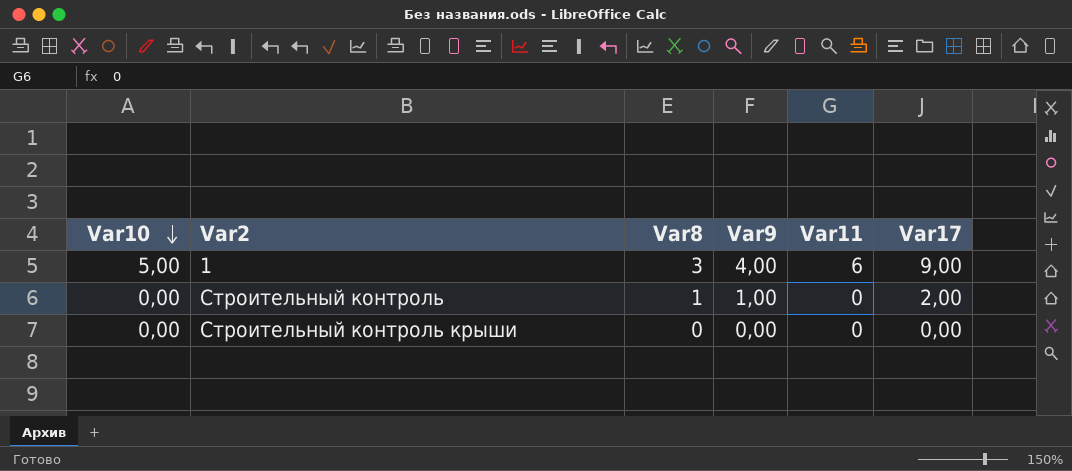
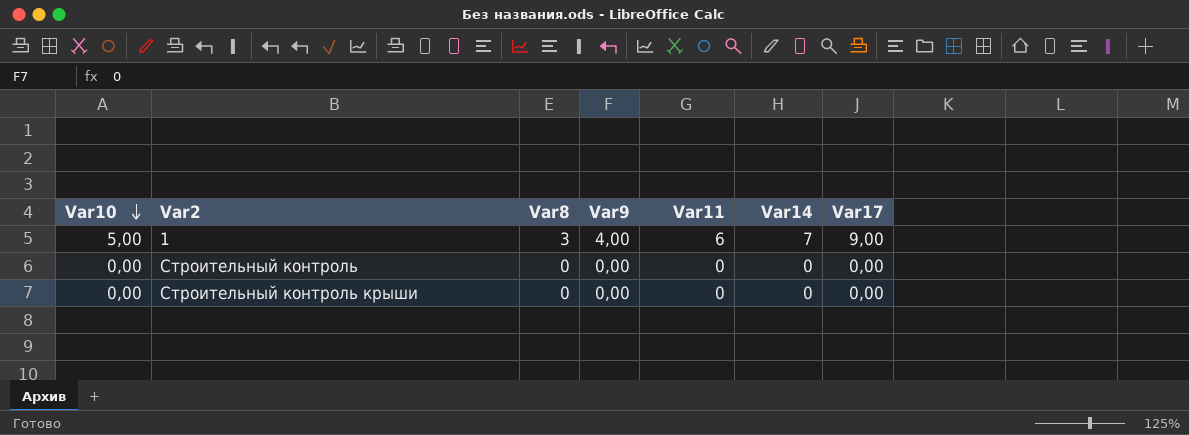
column Var14 | position: none -> 6
Строительный контроль | Var8: 1 -> 0
Строительный контроль | Var9: 1,00 -> 0,00
Строительный контроль | Var17: 2,00 -> 0,00

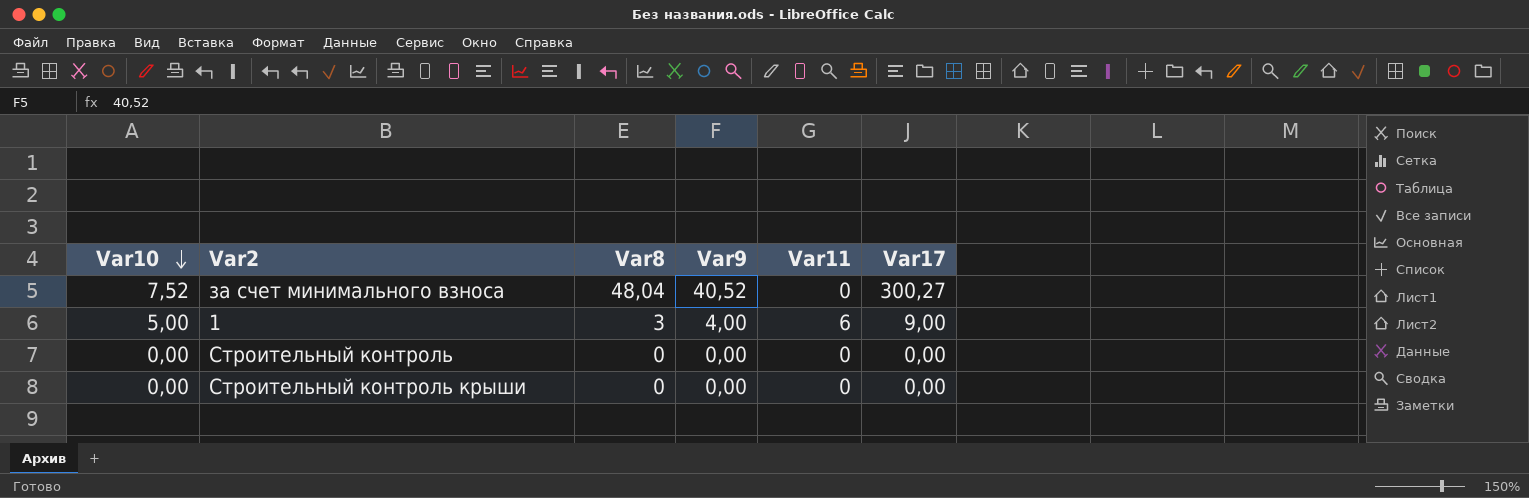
column Var14 | position: 6 -> none
row за счет минимального взноса: none -> 7,52 | 48,04 | 40,52 | 0 | 300,27

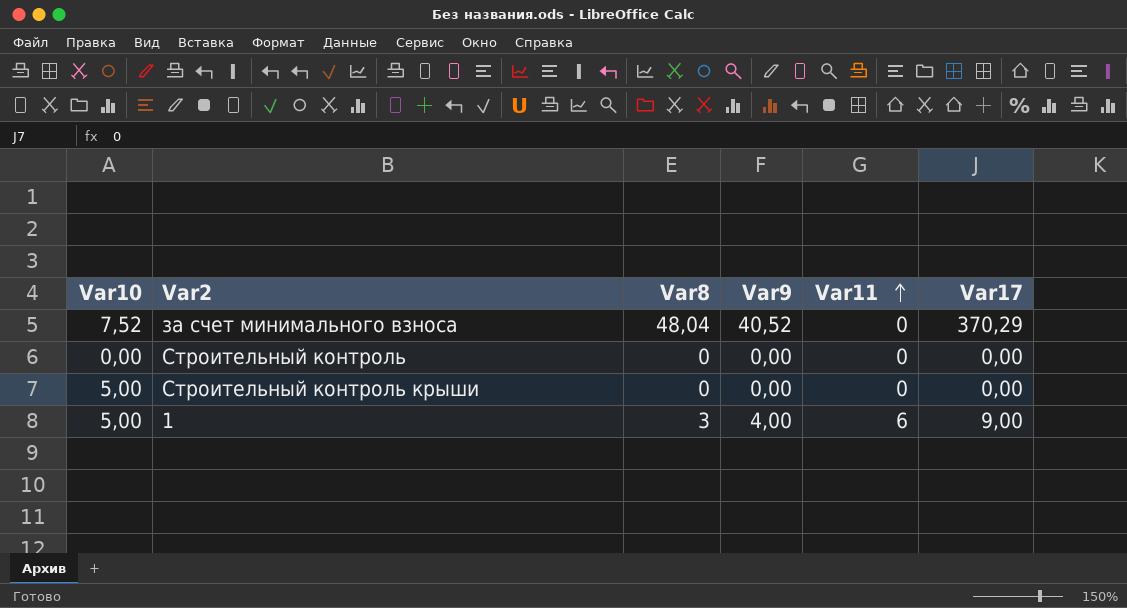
row order: Var10 descending -> Var11 ascending
за счет минимального взноса | Var17: 300,27 -> 370,29
Строительный контроль крыши | Var10: 0,00 -> 5,00

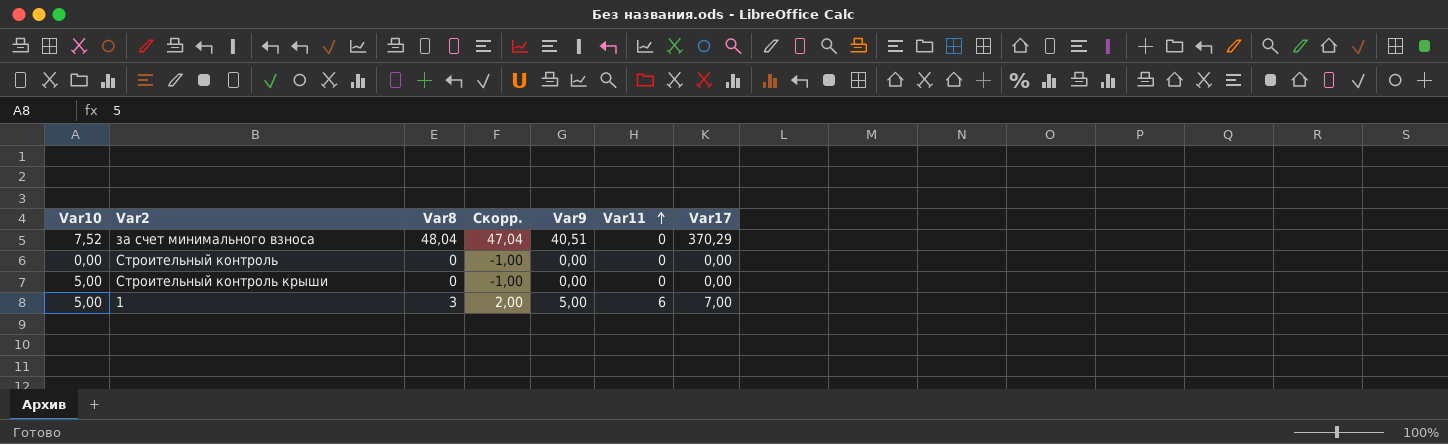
column Скорр. | formula: none -> [Var8] - 1
за счет минимального взноса | Var9: 40,52 -> 40,51
1 | Var9: 4,00 -> 5,00
1 | Var17: 9,00 -> 7,00

